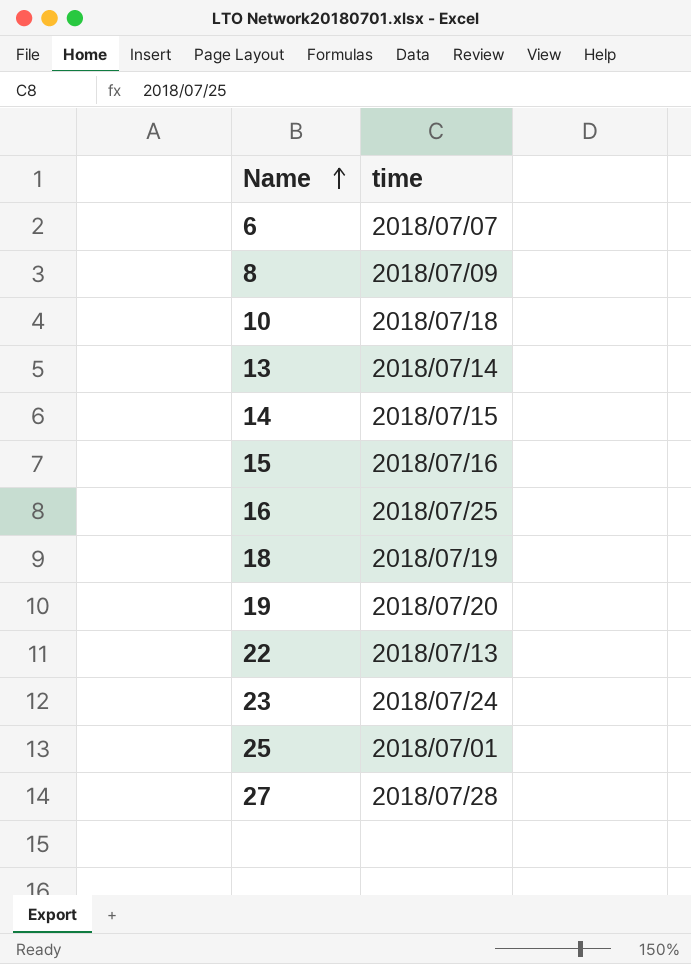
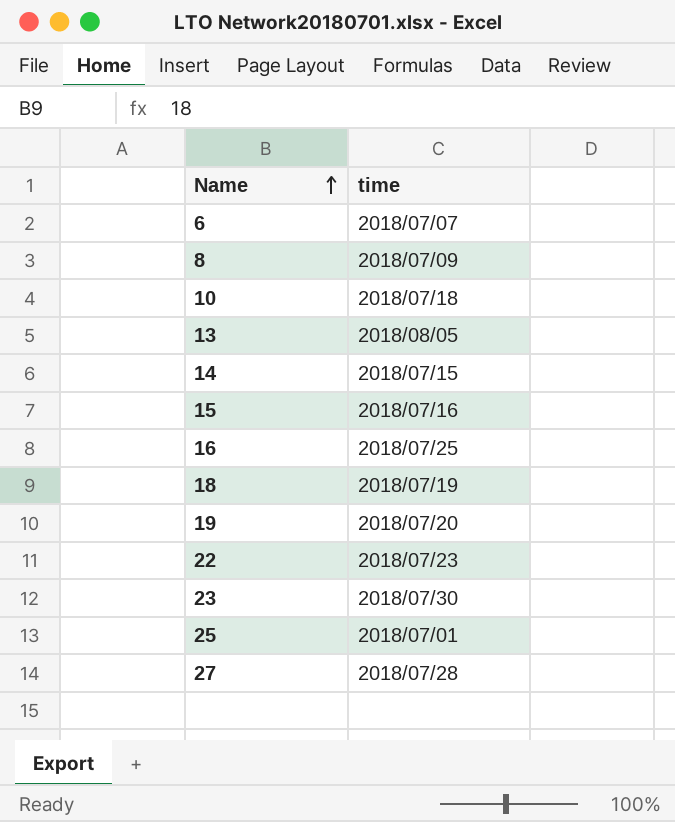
13 | time: 2018/07/14 -> 2018/08/05
22 | time: 2018/07/13 -> 2018/07/23
23 | time: 2018/07/24 -> 2018/07/30

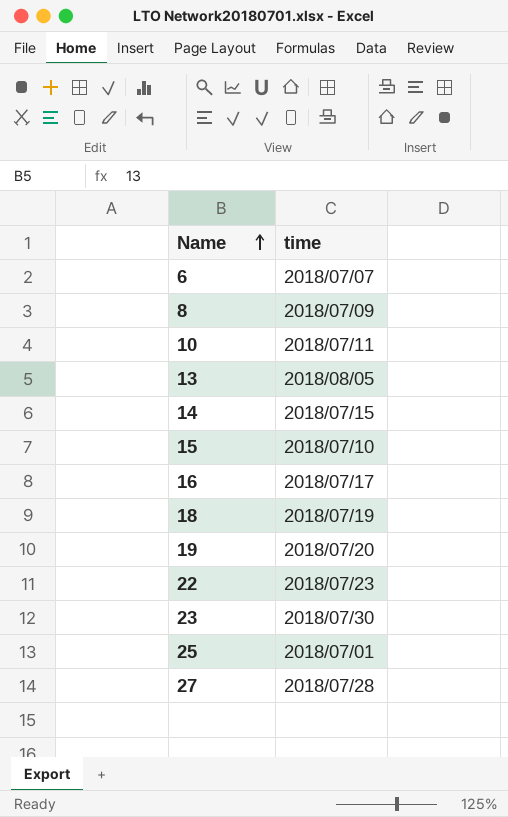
10 | time: 2018/07/18 -> 2018/07/11
15 | time: 2018/07/16 -> 2018/07/10
16 | time: 2018/07/25 -> 2018/07/17

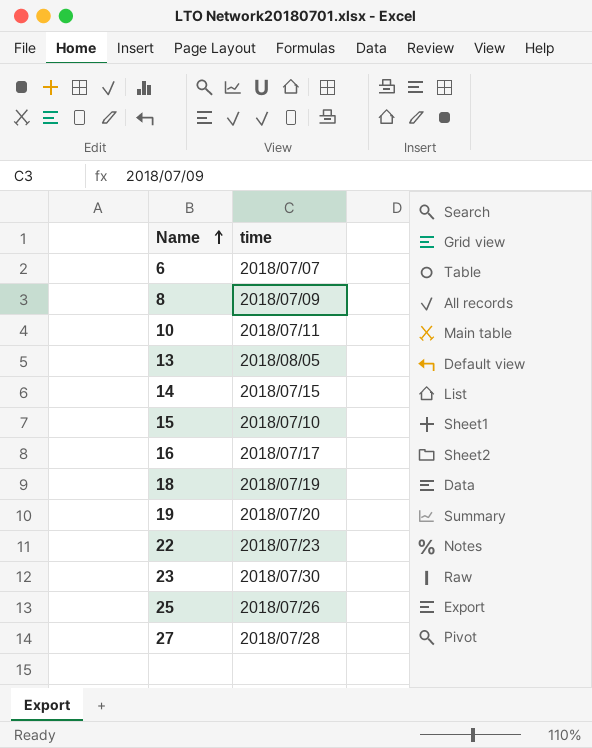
25 | time: 2018/07/01 -> 2018/07/26

